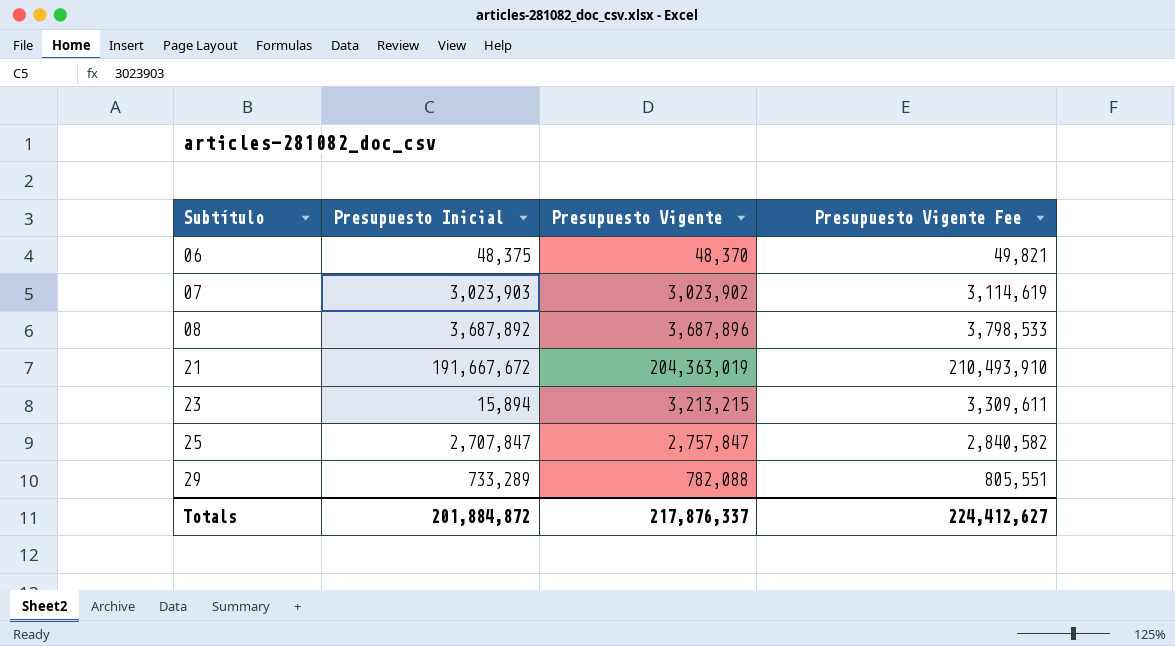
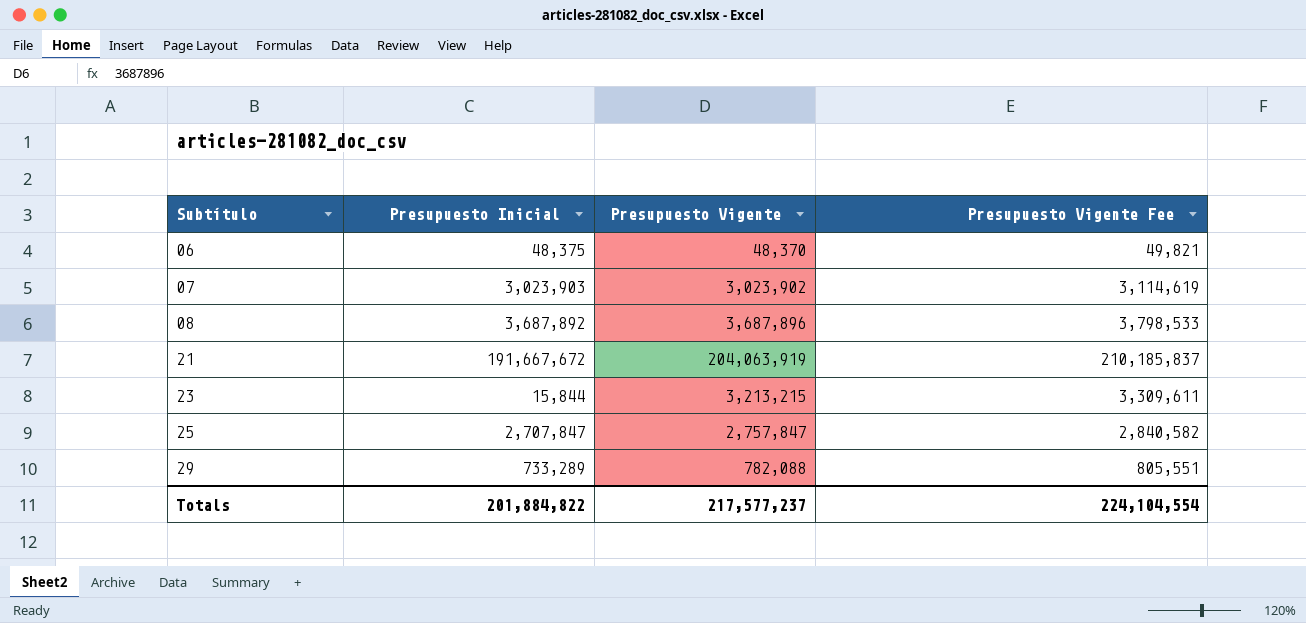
21 | Presupuesto Vigente: 204,363,019 -> 204,063,919
21 | Presupuesto Vigente Fee: 210,493,910 -> 210,185,837
23 | Presupuesto Inicial: 15,894 -> 15,844
Totals | Presupuesto Inicial: 201,884,872 -> 201,884,822
Totals | Presupuesto Vigente: 217,876,337 -> 217,577,237
Totals | Presupuesto Vigente Fee: 224,412,627 -> 224,104,554

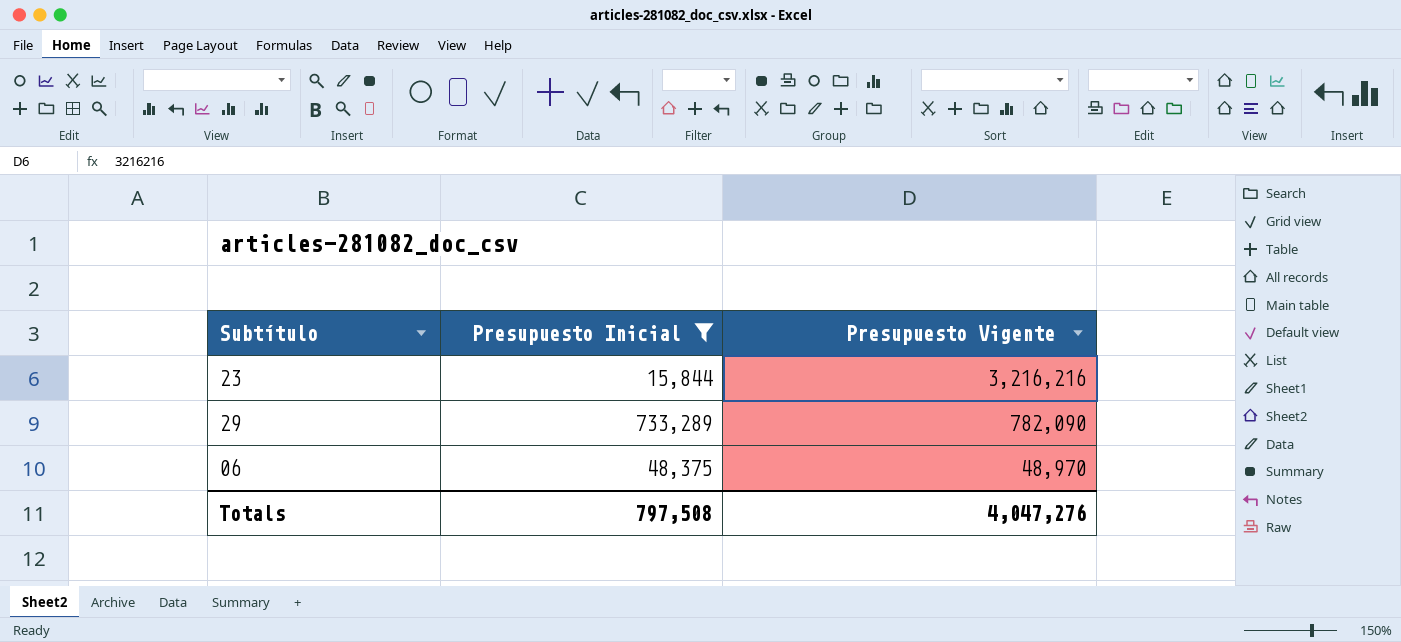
filter: none -> Presupuesto Inicial <= 733,289
row order: Subtítulo ascending -> Presupuesto Vigente descending
column Presupuesto Vigente Fee | formula: [Presupuesto Vigente] * 1.03 -> none
23 | Presupuesto Vigente: 3,213,215 -> 3,216,216
29 | Presupuesto Vigente: 782,088 -> 782,090
06 | Presupuesto Vigente: 48,370 -> 48,970
Totals | Presupuesto Inicial: 201,884,822 -> 797,508
Totals | Presupuesto Vigente: 217,577,237 -> 4,047,276

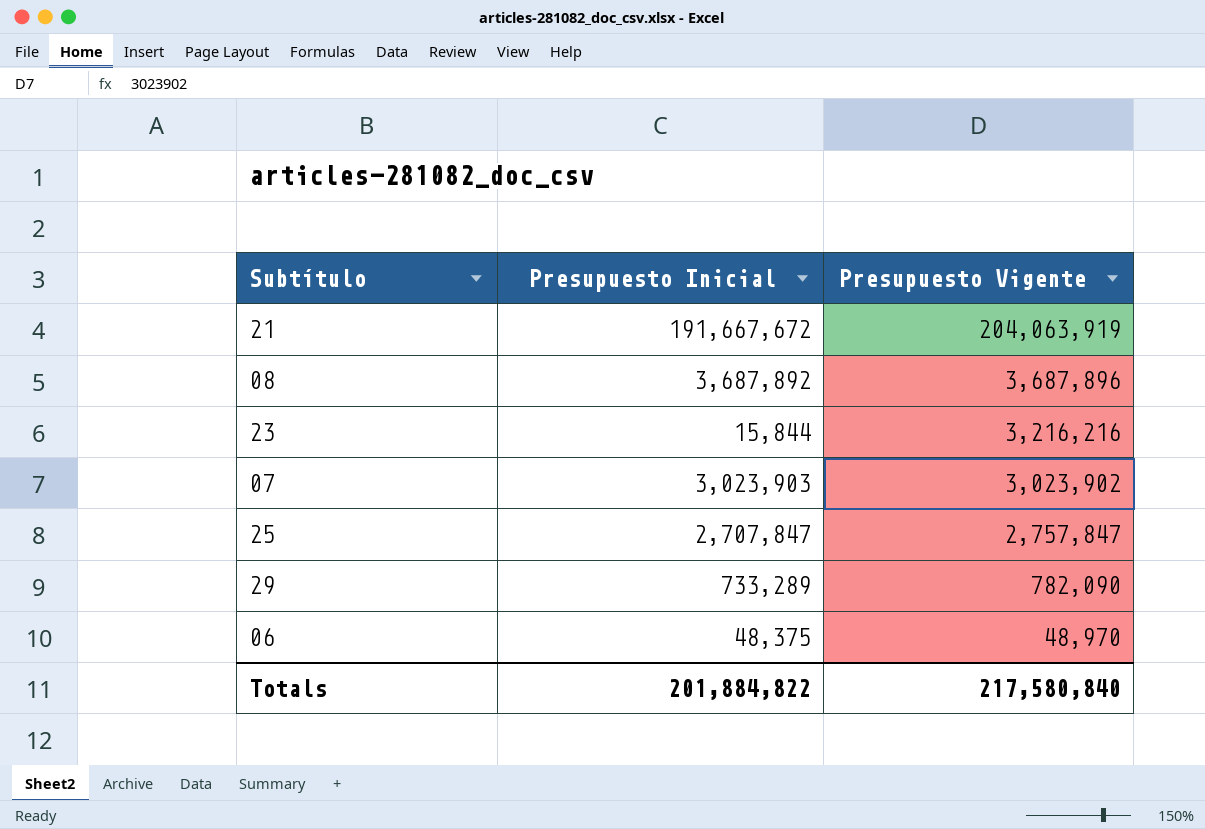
filter: Presupuesto Inicial <= 733,289 -> none
Totals | Presupuesto Inicial: 797,508 -> 201,884,822
Totals | Presupuesto Vigente: 4,047,276 -> 217,580,840

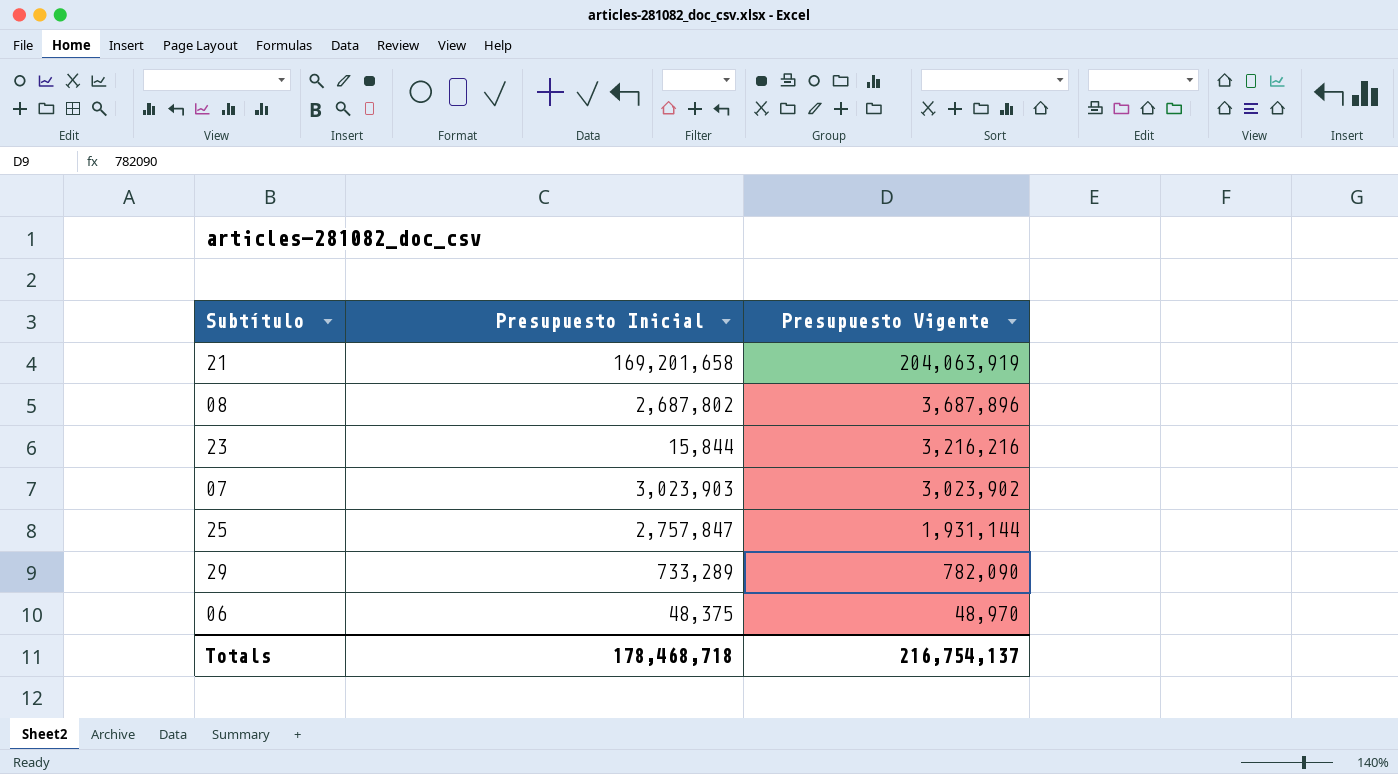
21 | Presupuesto Inicial: 191,667,672 -> 169,201,658
08 | Presupuesto Inicial: 3,687,892 -> 2,687,802
25 | Presupuesto Inicial: 2,707,847 -> 2,757,847
25 | Presupuesto Vigente: 2,757,847 -> 1,931,144
Totals | Presupuesto Inicial: 201,884,822 -> 178,468,718
Totals | Presupuesto Vigente: 217,580,840 -> 216,754,137

